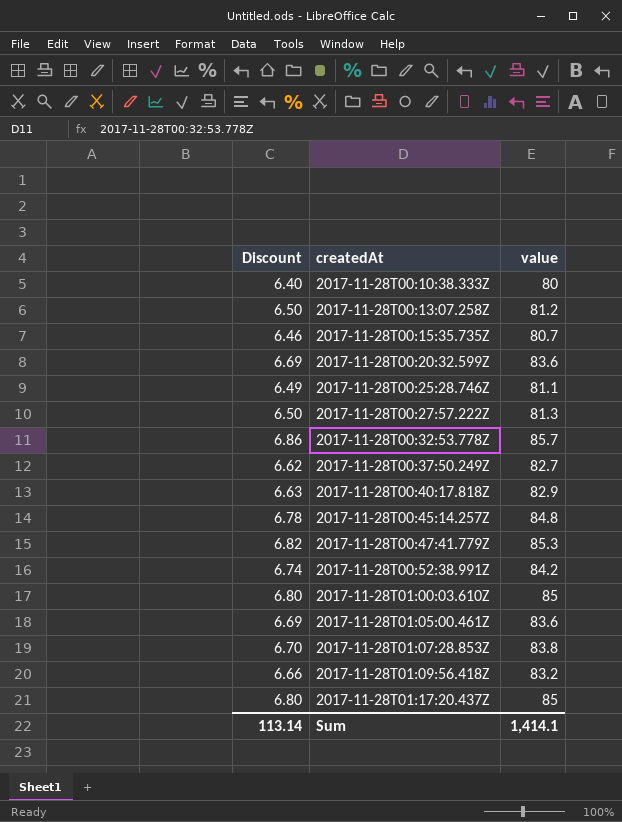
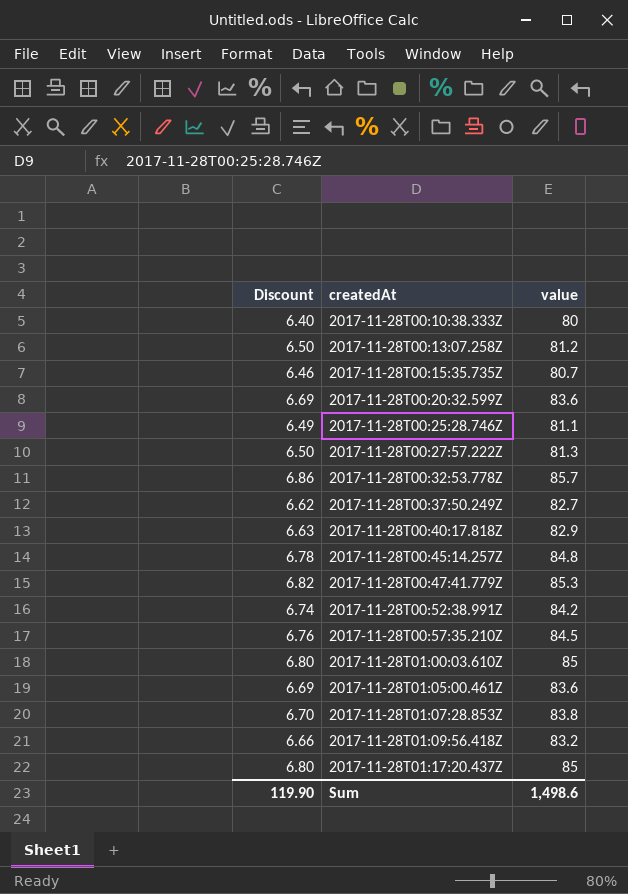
row 2017-11-28T00:57:35.210Z: none -> 6.76 | 84.5
Sum | Discount: 113.14 -> 119.90
Sum | value: 1,414.1 -> 1,498.6

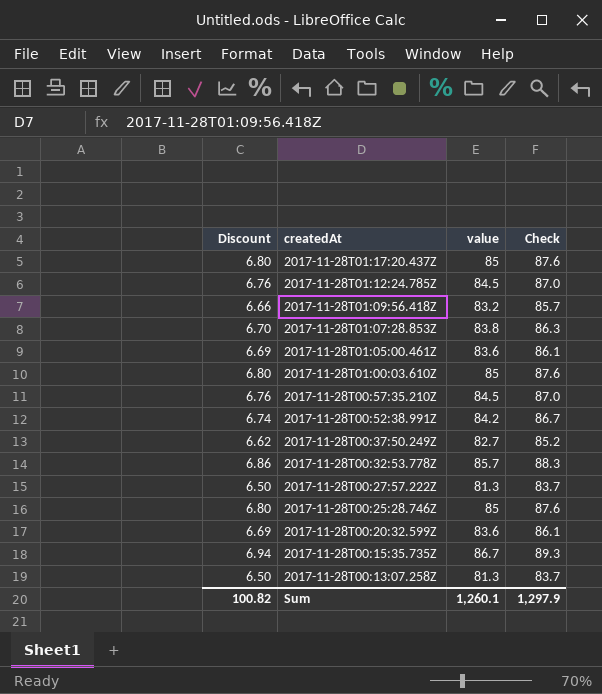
row order: createdAt ascending -> createdAt descending
column Check | formula: none -> [value] * 1.03
row 2017-11-28T00:10:38.333Z: 6.40 | 80 -> none
row 2017-11-28T00:40:17.818Z: 6.63 | 82.9 -> none
row 2017-11-28T00:45:14.257Z: 6.78 | 84.8 -> none
row 2017-11-28T00:47:41.779Z: 6.82 | 85.3 -> none
row 2017-11-28T01:12:24.785Z: none -> 6.76 | 84.5 | 87.0
2017-11-28T00:25:28.746Z | Discount: 6.49 -> 6.80
2017-11-28T00:25:28.746Z | value: 81.1 -> 85
2017-11-28T00:15:35.735Z | Discount: 6.46 -> 6.94
2017-11-28T00:15:35.735Z | value: 80.7 -> 86.7
2017-11-28T00:13:07.258Z | value: 81.2 -> 81.3
Sum | Discount: 119.90 -> 100.82
Sum | value: 1,498.6 -> 1,260.1

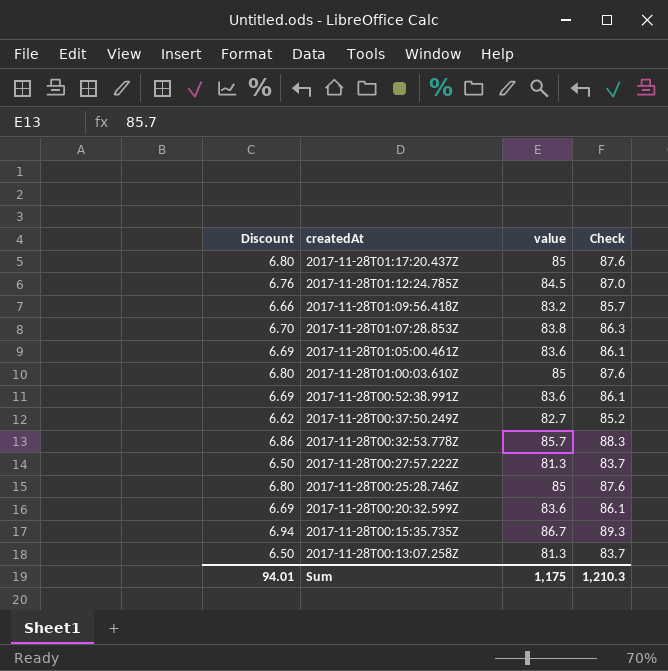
row 2017-11-28T00:57:35.210Z: 6.76 | 84.5 | 87.0 -> none
2017-11-28T00:52:38.991Z | Discount: 6.74 -> 6.69
2017-11-28T00:52:38.991Z | value: 84.2 -> 83.6
2017-11-28T00:52:38.991Z | Check: 86.7 -> 86.1
Sum | Discount: 100.82 -> 94.01
Sum | value: 1,260.1 -> 1,175
Sum | Check: 1,297.9 -> 1,210.3

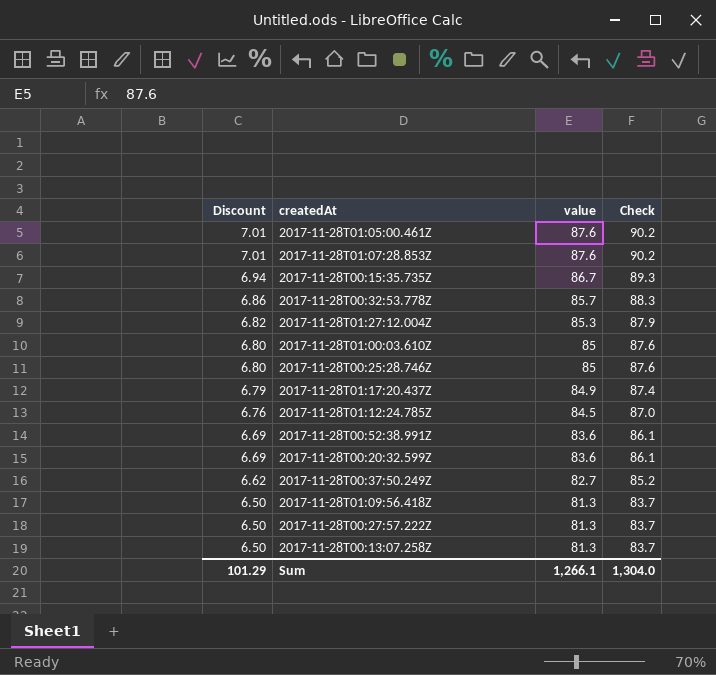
row order: createdAt descending -> Discount descending
2017-11-28T01:05:00.461Z | Discount: 6.69 -> 7.01
2017-11-28T01:05:00.461Z | value: 83.6 -> 87.6
2017-11-28T01:05:00.461Z | Check: 86.1 -> 90.2
2017-11-28T01:07:28.853Z | Discount: 6.70 -> 7.01
2017-11-28T01:07:28.853Z | value: 83.8 -> 87.6
2017-11-28T01:07:28.853Z | Check: 86.3 -> 90.2
row 2017-11-28T01:27:12.004Z: none -> 6.82 | 85.3 | 87.9
2017-11-28T01:17:20.437Z | Discount: 6.80 -> 6.79
2017-11-28T01:17:20.437Z | value: 85 -> 84.9
2017-11-28T01:17:20.437Z | Check: 87.6 -> 87.4
2017-11-28T01:09:56.418Z | Discount: 6.66 -> 6.50
2017-11-28T01:09:56.418Z | value: 83.2 -> 81.3
2017-11-28T01:09:56.418Z | Check: 85.7 -> 83.7
Sum | Discount: 94.01 -> 101.29
Sum | value: 1,175 -> 1,266.1
Sum | Check: 1,210.3 -> 1,304.0

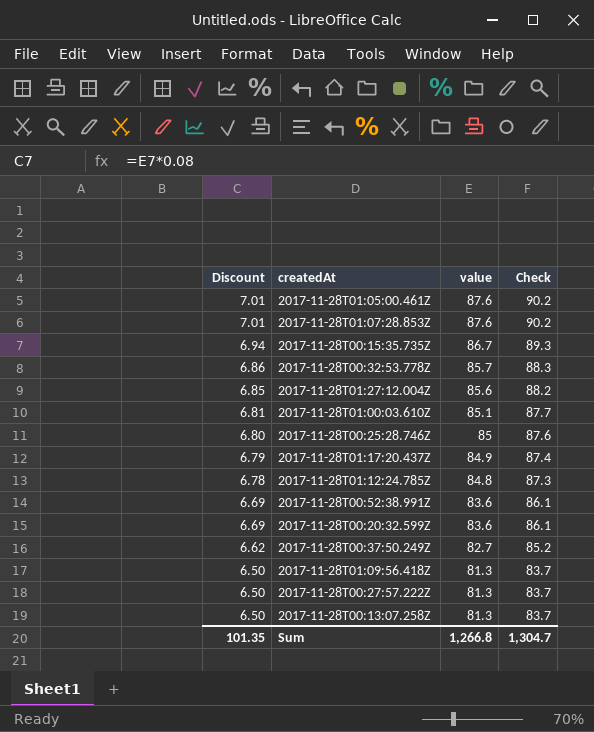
2017-11-28T01:27:12.004Z | Discount: 6.82 -> 6.85
2017-11-28T01:27:12.004Z | value: 85.3 -> 85.6
2017-11-28T01:27:12.004Z | Check: 87.9 -> 88.2
2017-11-28T01:00:03.610Z | Discount: 6.80 -> 6.81
2017-11-28T01:00:03.610Z | value: 85 -> 85.1
2017-11-28T01:00:03.610Z | Check: 87.6 -> 87.7
2017-11-28T01:12:24.785Z | Discount: 6.76 -> 6.78
2017-11-28T01:12:24.785Z | value: 84.5 -> 84.8
2017-11-28T01:12:24.785Z | Check: 87.0 -> 87.3
Sum | Discount: 101.29 -> 101.35
Sum | value: 1,266.1 -> 1,266.8
Sum | Check: 1,304.0 -> 1,304.7

